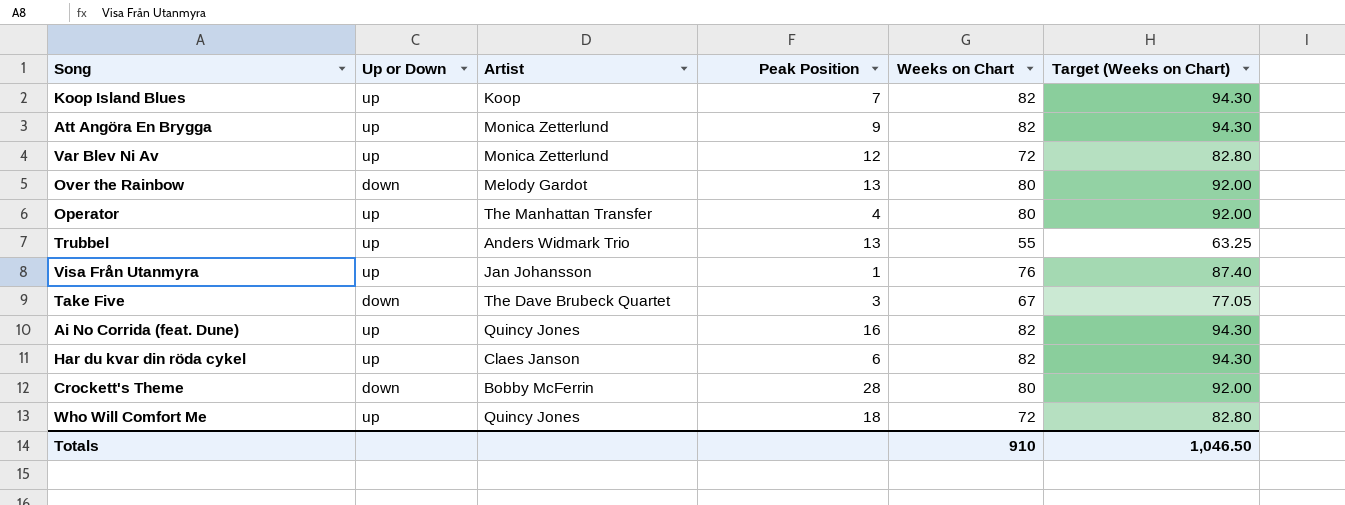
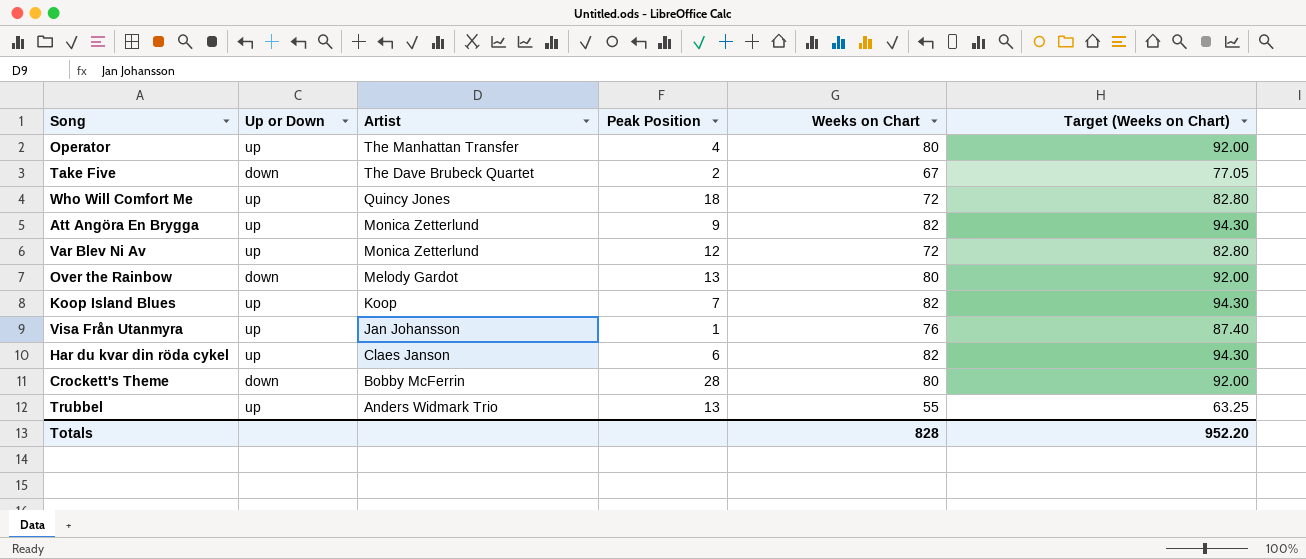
row order: none -> Artist descending
row Ai No Corrida (feat. Dune): up | Quincy Jones | 16 | 82 | 94.30 -> none
Take Five | Peak Position: 3 -> 2
Totals | Weeks on Chart: 910 -> 828
Totals | Target (Weeks on Chart): 1,046.50 -> 952.20

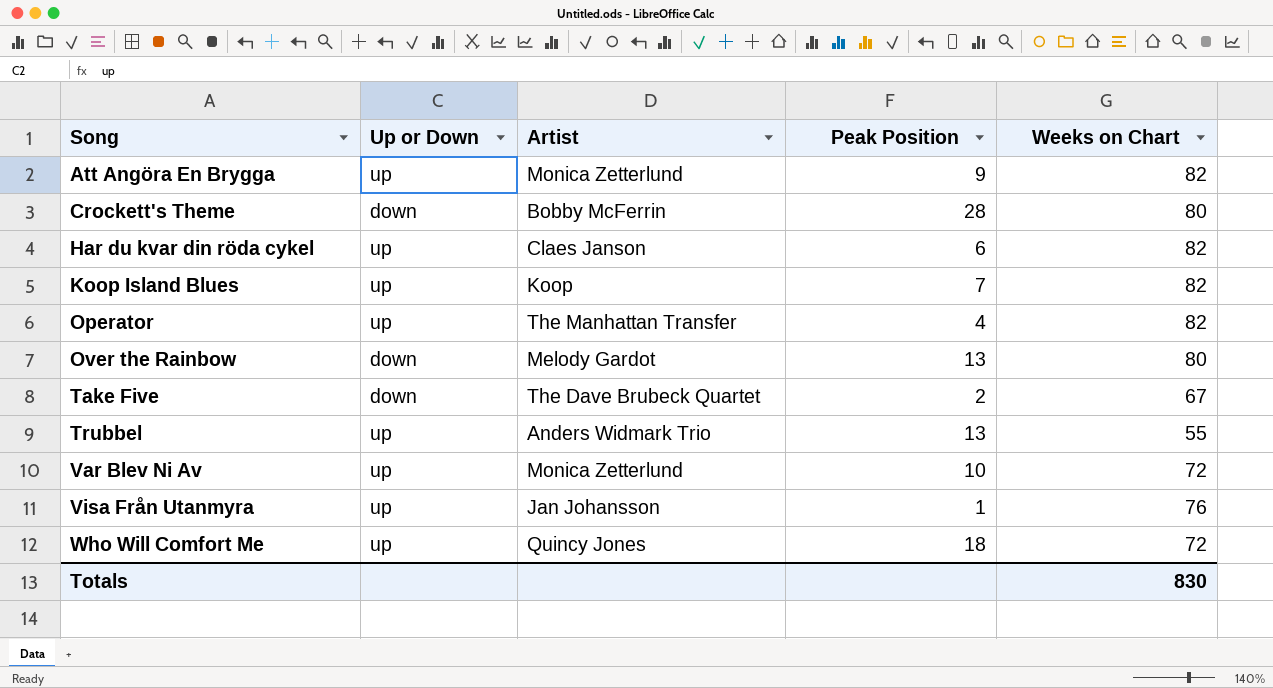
row order: Artist descending -> Song ascending
column Target (Weeks on Chart) | formula: [Weeks on Chart] * 1.15 -> none
Operator | Weeks on Chart: 80 -> 82
Var Blev Ni Av | Peak Position: 12 -> 10
Totals | Weeks on Chart: 828 -> 830

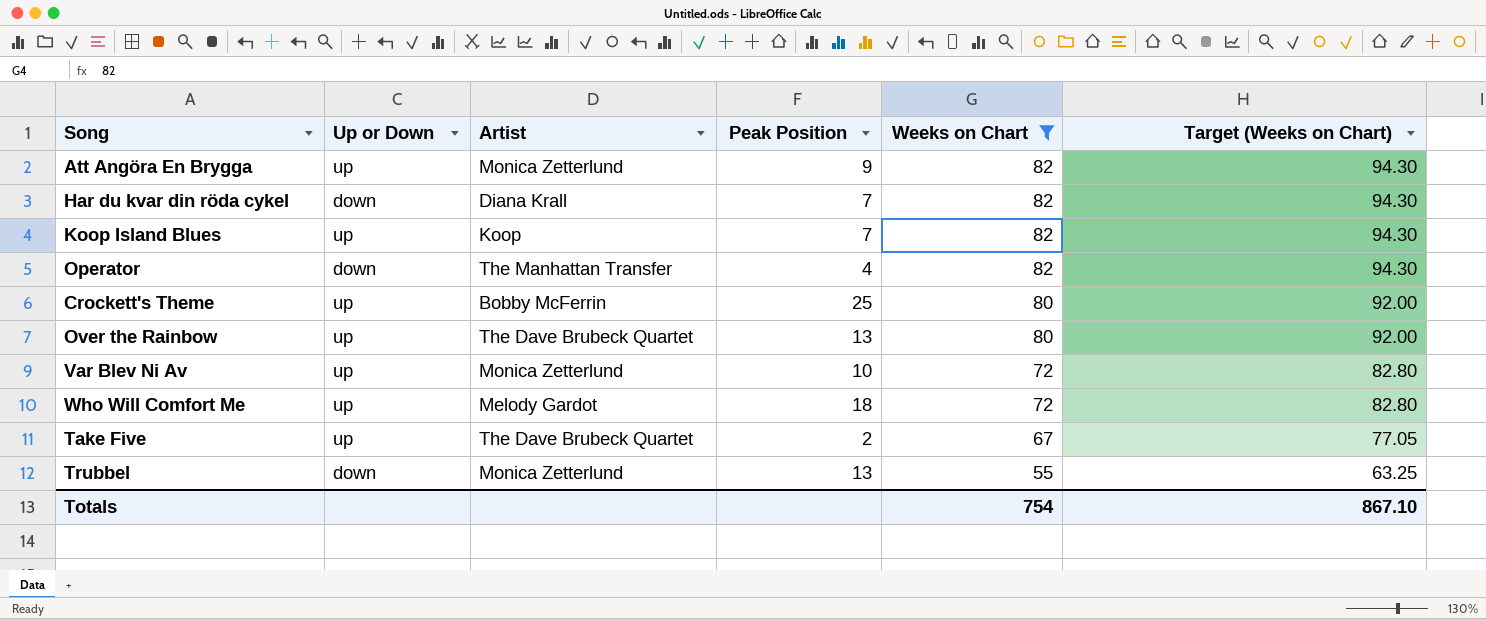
filter: none -> Weeks on Chart != 76
row order: Song ascending -> Weeks on Chart descending
column Target (Weeks on Chart) | formula: none -> [Weeks on Chart] * 1.15
Har du kvar din röda cykel | Up or Down: up -> down
Har du kvar din röda cykel | Artist: Claes Janson -> Diana Krall
Har du kvar din röda cykel | Peak Position: 6 -> 7
Operator | Up or Down: up -> down
Crockett's Theme | Up or Down: down -> up
Crockett's Theme | Peak Position: 28 -> 25
Over the Rainbow | Up or Down: down -> up
Over the Rainbow | Artist: Melody Gardot -> The Dave Brubeck Quartet
Who Will Comfort Me | Artist: Quincy Jones -> Melody Gardot
Take Five | Up or Down: down -> up
Trubbel | Up or Down: up -> down
Trubbel | Artist: Anders Widmark Trio -> Monica Zetterlund
Totals | Weeks on Chart: 830 -> 754

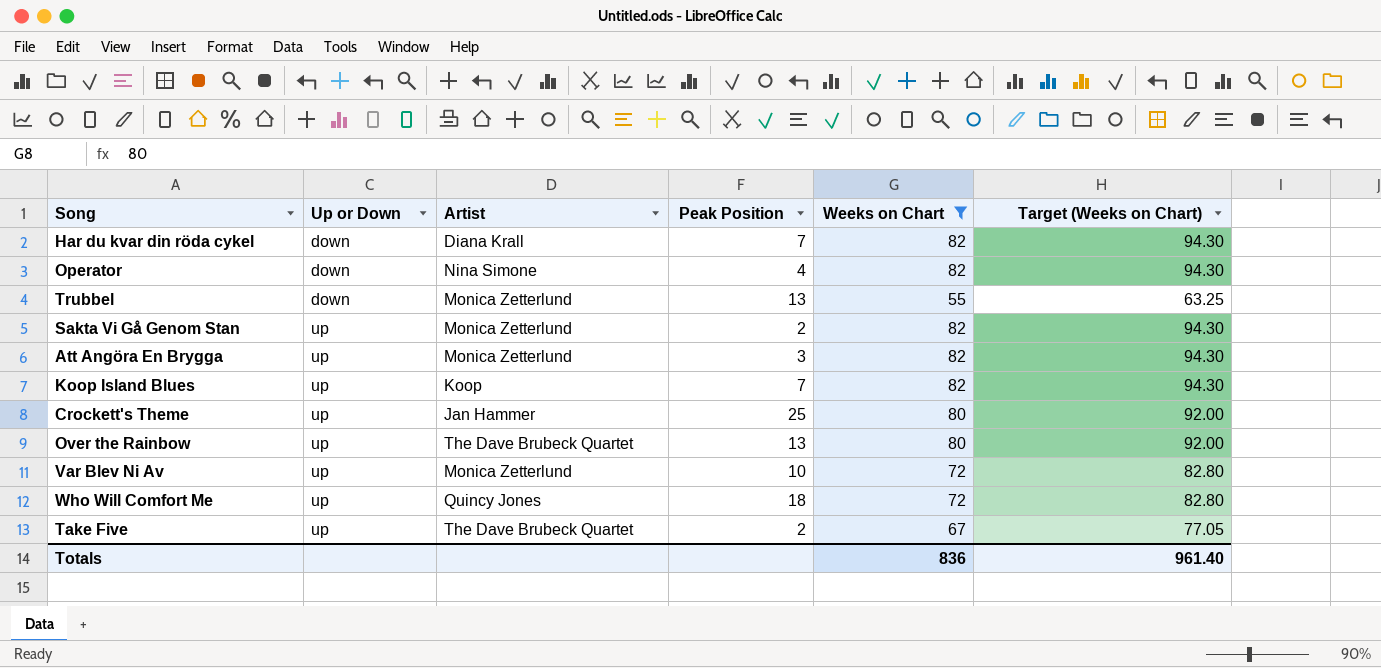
row order: Weeks on Chart descending -> Up or Down ascending
Operator | Artist: The Manhattan Transfer -> Nina Simone
row Sakta Vi Gå Genom Stan: none -> up | Monica Zetterlund | 2 | 82 | 94.30
Att Angöra En Brygga | Peak Position: 9 -> 3
Crockett's Theme | Artist: Bobby McFerrin -> Jan Hammer
Who Will Comfort Me | Artist: Melody Gardot -> Quincy Jones
Totals | Weeks on Chart: 754 -> 836
Totals | Target (Weeks on Chart): 867.10 -> 961.40

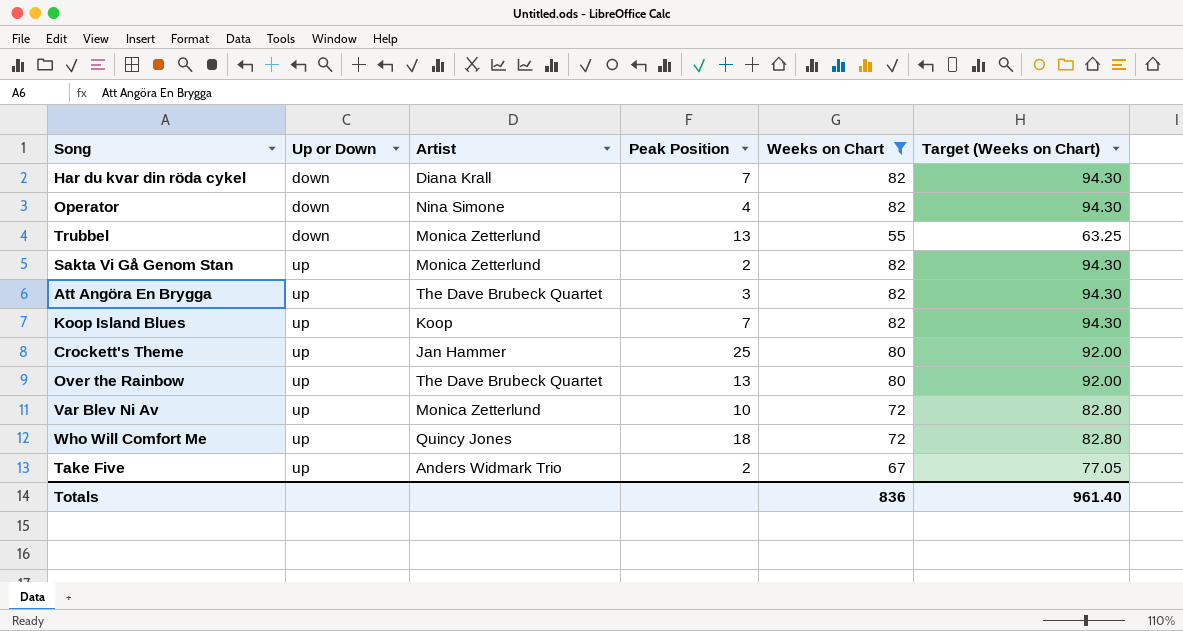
Att Angöra En Brygga | Artist: Monica Zetterlund -> The Dave Brubeck Quartet
Take Five | Artist: The Dave Brubeck Quartet -> Anders Widmark Trio

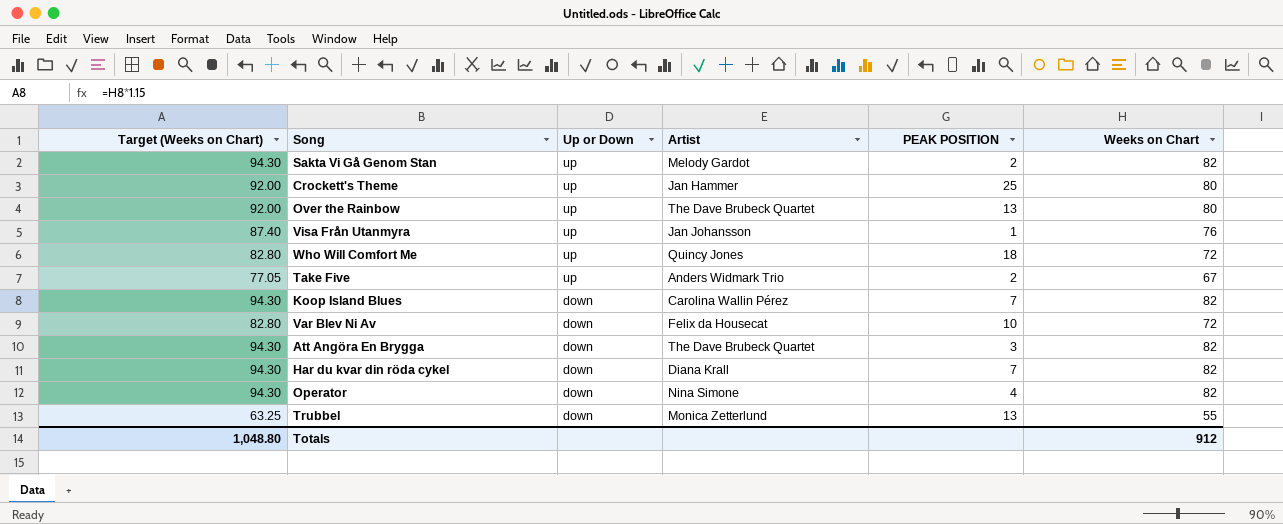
filter: Weeks on Chart != 76 -> none
row order: Up or Down ascending -> Up or Down descending
column Target (Weeks on Chart) | position: 6 -> 1
column name: Peak Position -> PEAK POSITION
Sakta Vi Gå Genom Stan | Artist: Monica Zetterlund -> Melody Gardot
Koop Island Blues | Up or Down: up -> down
Koop Island Blues | Artist: Koop -> Carolina Wallin Pérez
Var Blev Ni Av | Up or Down: up -> down
Var Blev Ni Av | Artist: Monica Zetterlund -> Felix da Housecat
Att Angöra En Brygga | Up or Down: up -> down
Totals | Target (Weeks on Chart): 961.40 -> 1,048.80
Totals | Weeks on Chart: 836 -> 912

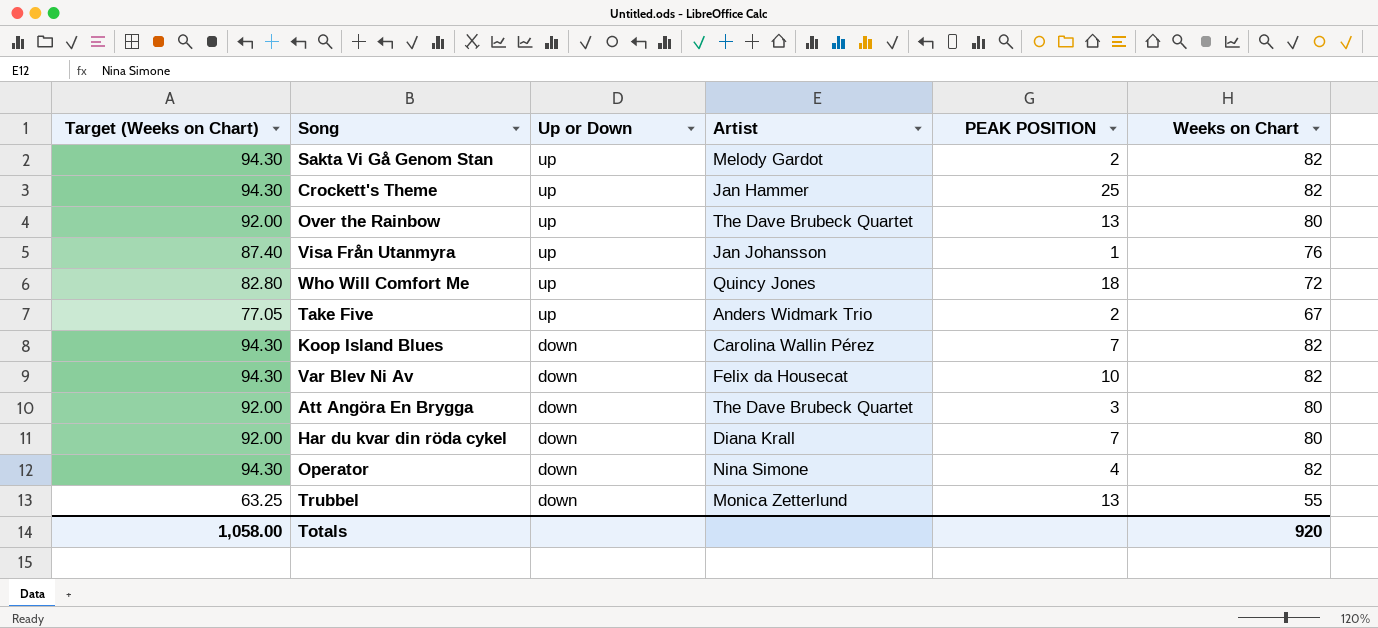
Crockett's Theme | Target (Weeks on Chart): 92.00 -> 94.30
Crockett's Theme | Weeks on Chart: 80 -> 82
Var Blev Ni Av | Target (Weeks on Chart): 82.80 -> 94.30
Var Blev Ni Av | Weeks on Chart: 72 -> 82
Att Angöra En Brygga | Target (Weeks on Chart): 94.30 -> 92.00
Att Angöra En Brygga | Weeks on Chart: 82 -> 80
Har du kvar din röda cykel | Target (Weeks on Chart): 94.30 -> 92.00
Har du kvar din röda cykel | Weeks on Chart: 82 -> 80
Totals | Target (Weeks on Chart): 1,048.80 -> 1,058.00
Totals | Weeks on Chart: 912 -> 920

